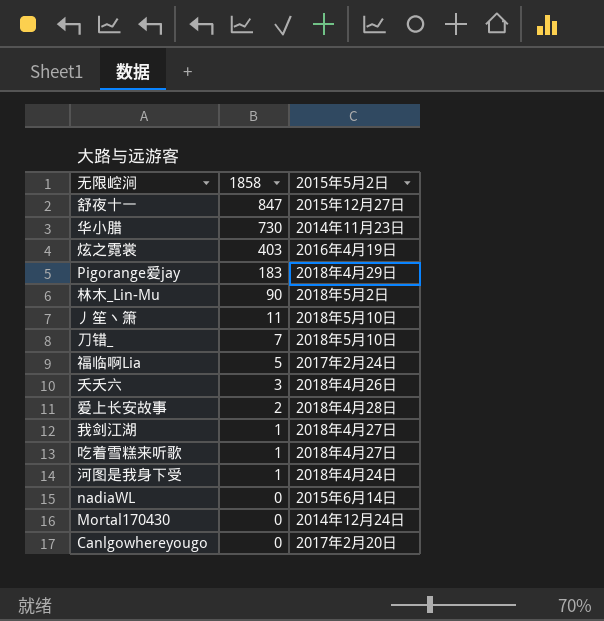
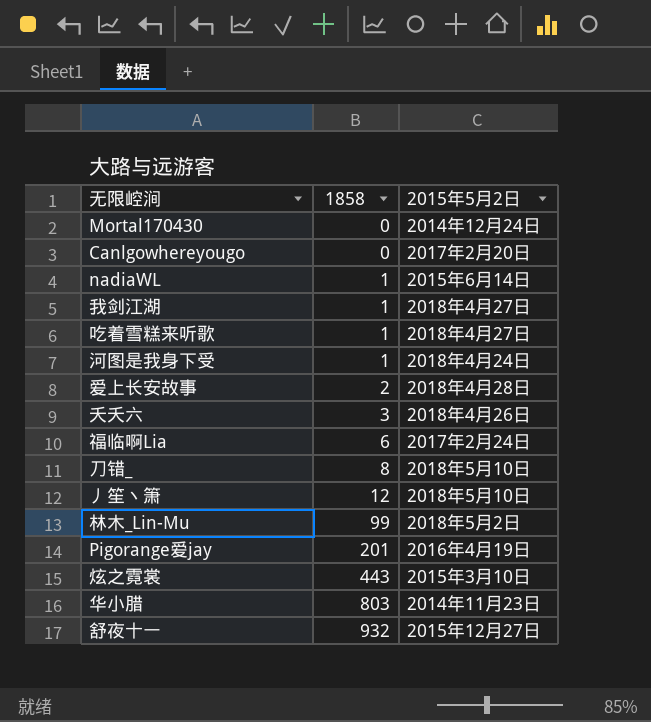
row order: 1858 descending -> 1858 ascending
nadiaWL | 1858: 0 -> 1
福临啊Lia | 1858: 5 -> 6
刀错_ | 1858: 7 -> 8
丿笙丶箫 | 1858: 11 -> 12
林木_Lin-Mu | 1858: 90 -> 99
Pigorange爱jay | 1858: 183 -> 201
Pigorange爱jay | 2015年5月2日: 2018年4月29日 -> 2016年4月19日
炫之霓裳 | 1858: 403 -> 443
炫之霓裳 | 2015年5月2日: 2016年4月19日 -> 2015年3月10日
华小腊 | 1858: 730 -> 803
舒夜十一 | 1858: 847 -> 932

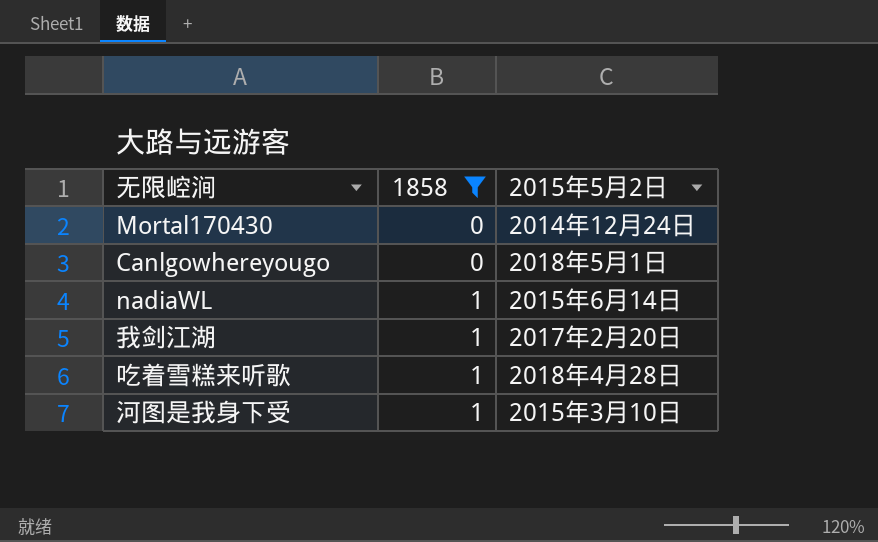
filter: none -> 1858 <= 1
Canlgowhereyougo | 2015年5月2日: 2017年2月20日 -> 2018年5月1日
我剑江湖 | 2015年5月2日: 2018年4月27日 -> 2017年2月20日
吃着雪糕来听歌 | 2015年5月2日: 2018年4月27日 -> 2018年4月28日
河图是我身下受 | 2015年5月2日: 2018年4月24日 -> 2015年3月10日

